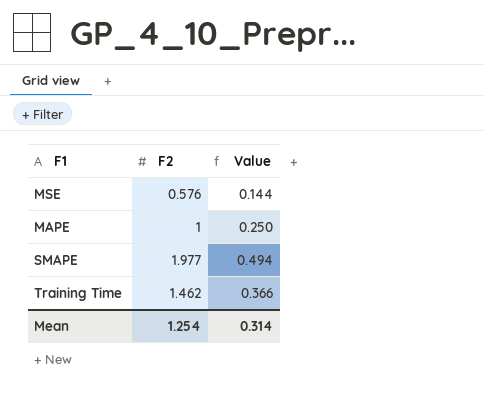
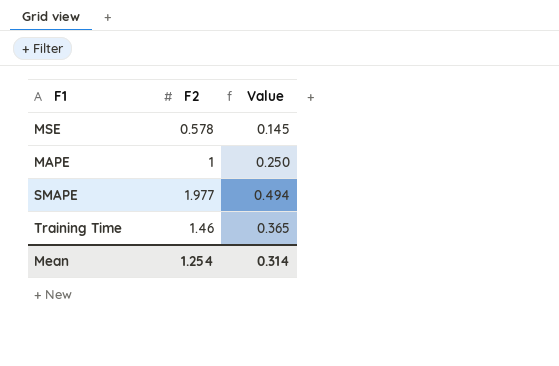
MSE | F2: 0.576 -> 0.578
MSE | Value: 0.144 -> 0.145
Training Time | F2: 1.462 -> 1.46
Training Time | Value: 0.366 -> 0.365

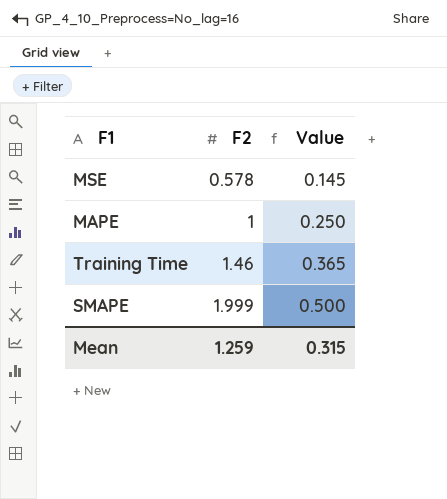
row order: none -> F2 ascending
SMAPE | F2: 1.977 -> 1.999
SMAPE | Value: 0.494 -> 0.500
Mean | F2: 1.254 -> 1.259
Mean | Value: 0.314 -> 0.315

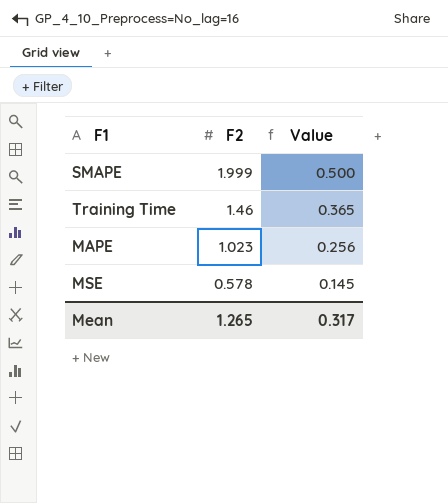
row order: F2 ascending -> F2 descending
MAPE | F2: 1 -> 1.023
MAPE | Value: 0.250 -> 0.256
Mean | F2: 1.259 -> 1.265
Mean | Value: 0.315 -> 0.317

